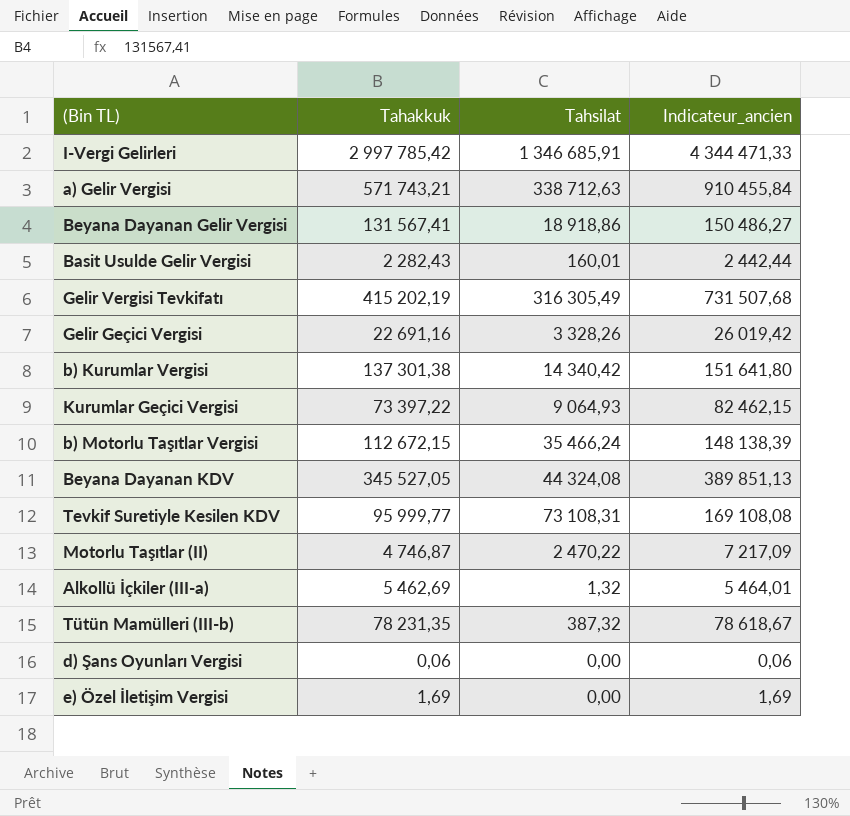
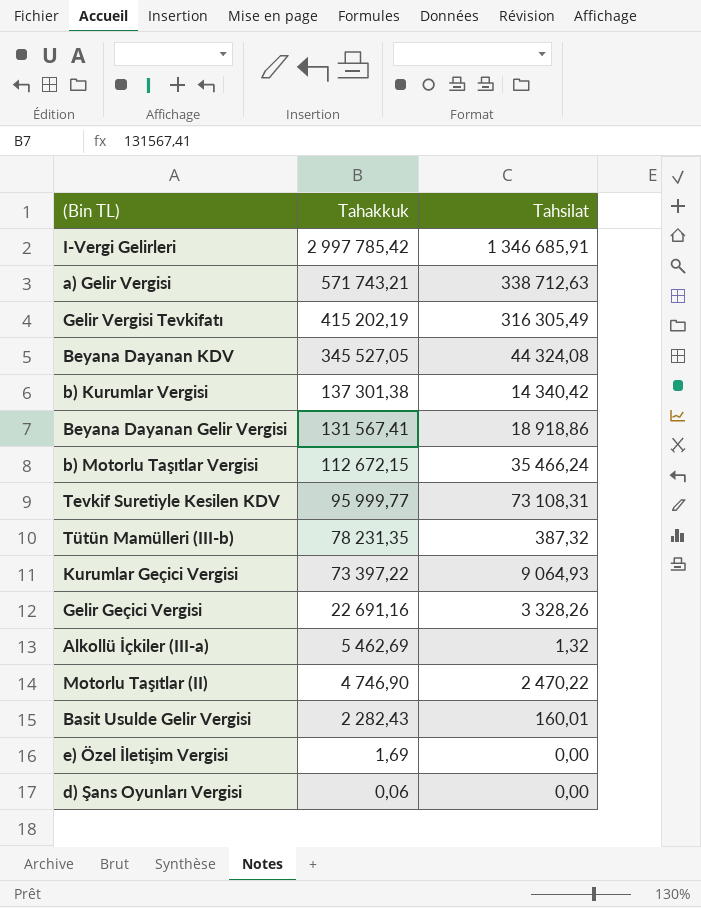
row order: none -> Tahakkuk descending
column Indicateur_ancien | formula: [Tahakkuk] + [Tahsilat] -> none
Motorlu Taşıtlar (II) | Tahakkuk: 4 746,87 -> 4 746,90

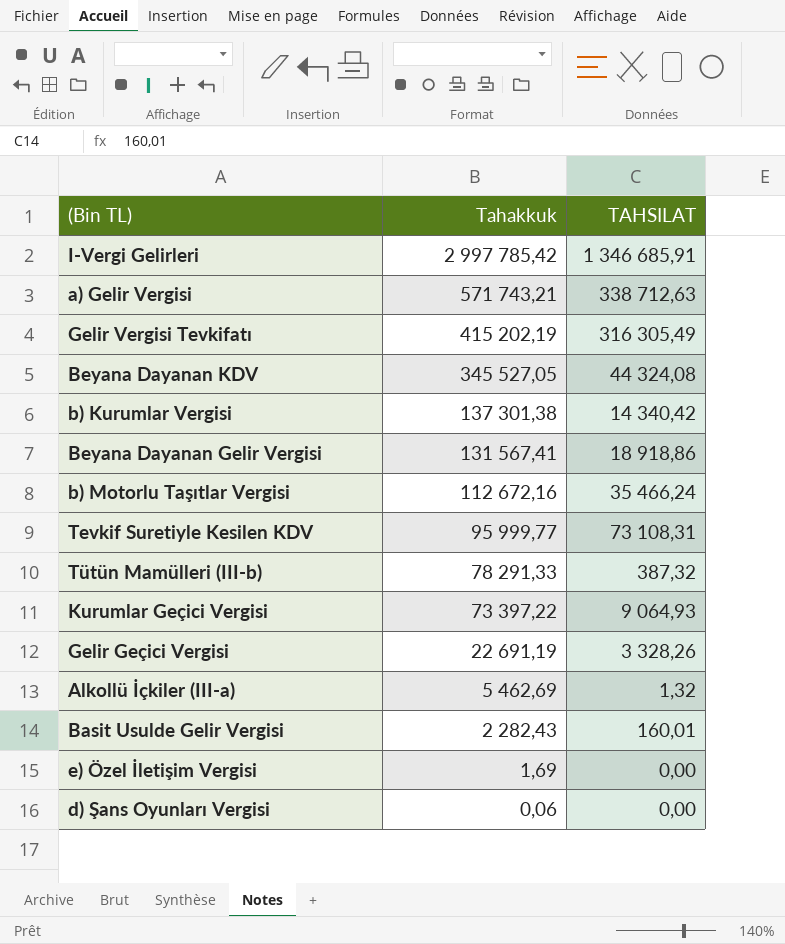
column name: Tahsilat -> TAHSILAT
row Motorlu Taşıtlar (II): 4 746,90 | 2 470,22 -> none
b) Motorlu Taşıtlar Vergisi | Tahakkuk: 112 672,15 -> 112 672,16
Tütün Mamülleri (III-b) | Tahakkuk: 78 231,35 -> 78 291,33
Gelir Geçici Vergisi | Tahakkuk: 22 691,16 -> 22 691,19

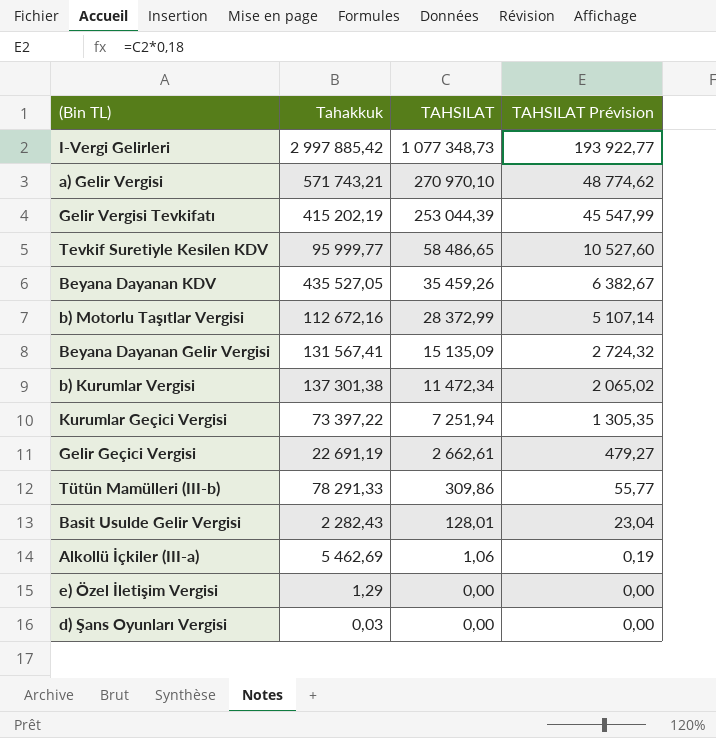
row order: Tahakkuk descending -> TAHSILAT descending
column TAHSILAT Prévision | formula: none -> [TAHSILAT] * 0,18
I-Vergi Gelirleri | Tahakkuk: 2 997 785,42 -> 2 997 885,42
I-Vergi Gelirleri | TAHSILAT: 1 346 685,91 -> 1 077 348,73
a) Gelir Vergisi | TAHSILAT: 338 712,63 -> 270 970,10
Gelir Vergisi Tevkifatı | TAHSILAT: 316 305,49 -> 253 044,39
Tevkif Suretiyle Kesilen KDV | TAHSILAT: 73 108,31 -> 58 486,65
Beyana Dayanan KDV | Tahakkuk: 345 527,05 -> 435 527,05
Beyana Dayanan KDV | TAHSILAT: 44 324,08 -> 35 459,26
b) Motorlu Taşıtlar Vergisi | TAHSILAT: 35 466,24 -> 28 372,99
Beyana Dayanan Gelir Vergisi | TAHSILAT: 18 918,86 -> 15 135,09
b) Kurumlar Vergisi | TAHSILAT: 14 340,42 -> 11 472,34
Kurumlar Geçici Vergisi | TAHSILAT: 9 064,93 -> 7 251,94
Gelir Geçici Vergisi | TAHSILAT: 3 328,26 -> 2 662,61
Tütün Mamülleri (III-b) | TAHSILAT: 387,32 -> 309,86
Basit Usulde Gelir Vergisi | TAHSILAT: 160,01 -> 128,01
Alkollü İçkiler (III-a) | TAHSILAT: 1,32 -> 1,06
e) Özel İletişim Vergisi | Tahakkuk: 1,69 -> 1,29
d) Şans Oyunları Vergisi | Tahakkuk: 0,06 -> 0,03

